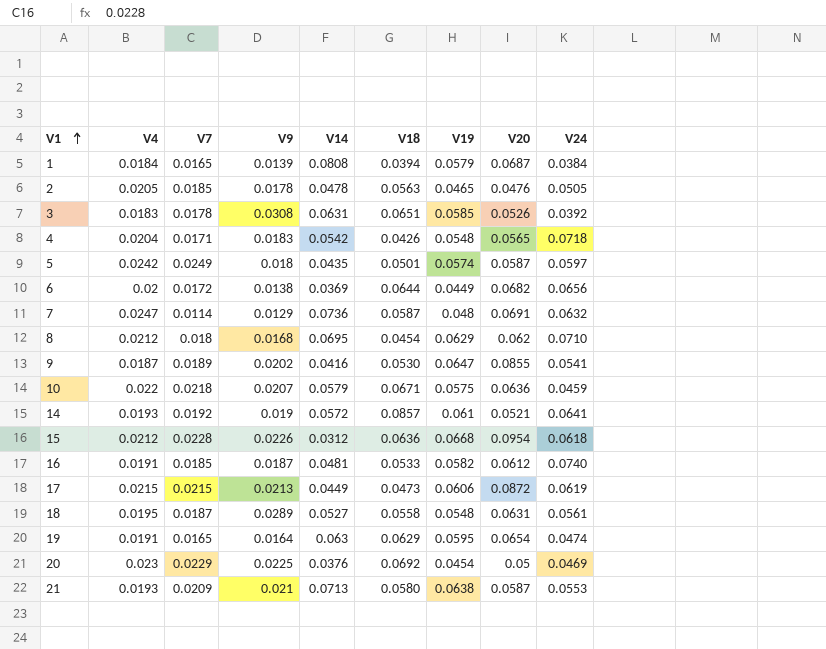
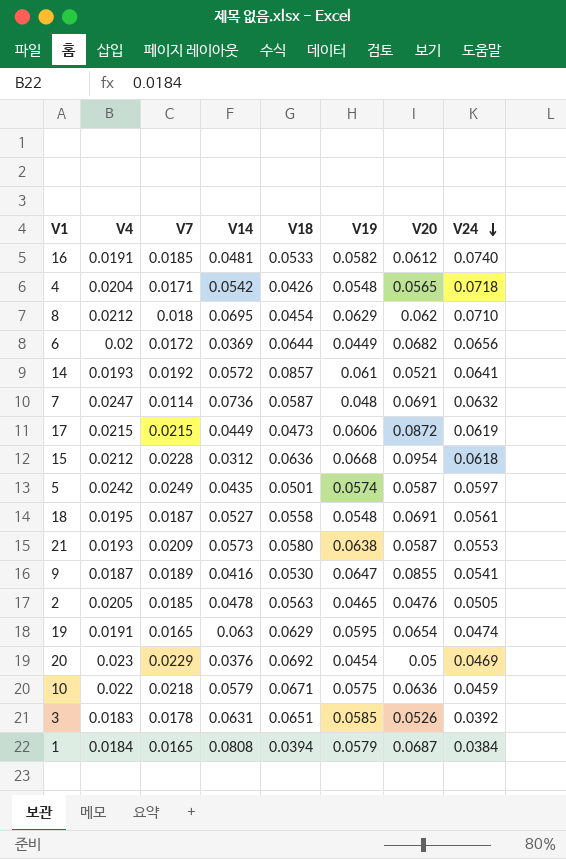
row order: V1 ascending -> V24 descending
column V9 | position: 4 -> none
18 | V20: 0.0631 -> 0.0691
21 | V14: 0.0713 -> 0.0573

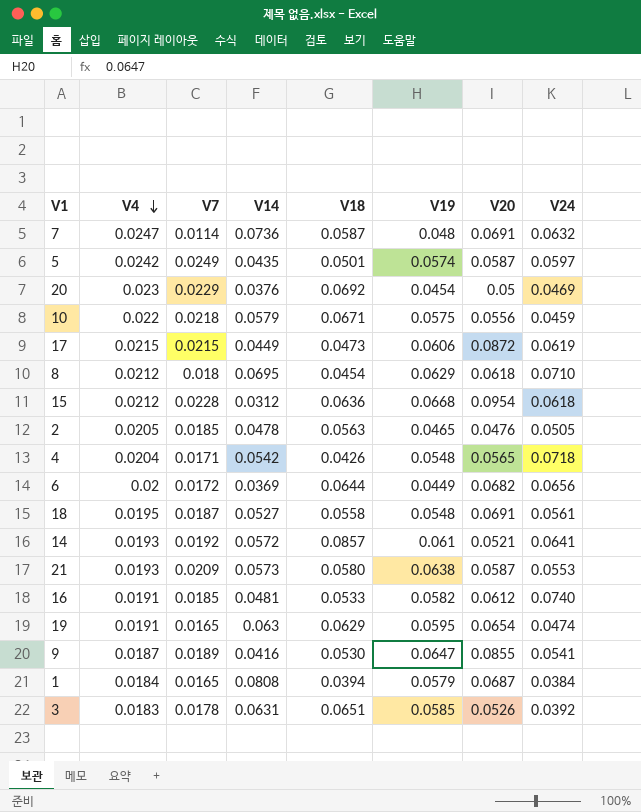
row order: V24 descending -> V4 descending
10 | V20: 0.0636 -> 0.0556
8 | V20: 0.062 -> 0.0618

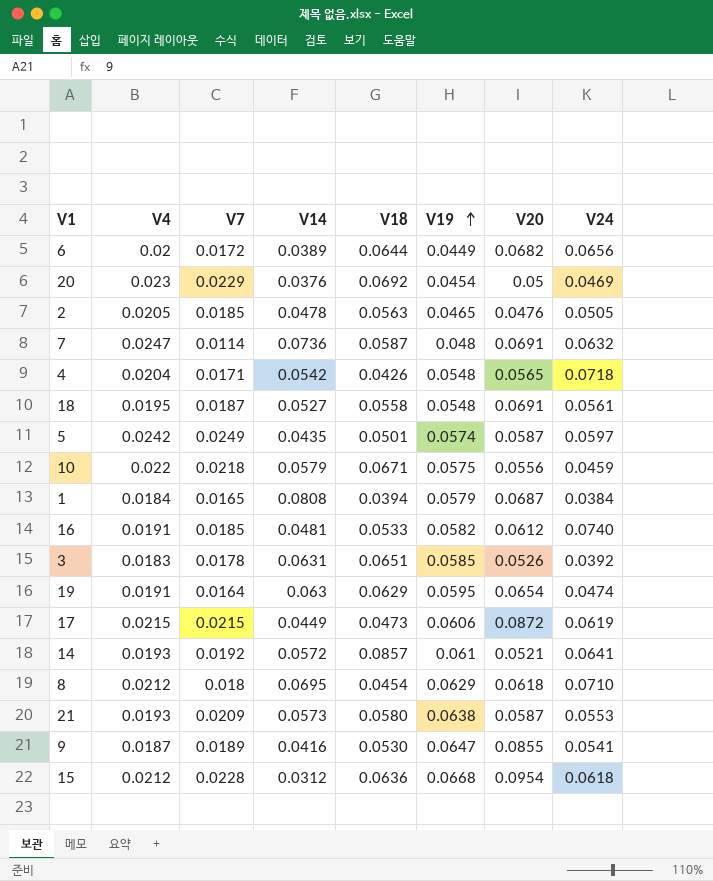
row order: V4 descending -> V19 ascending
6 | V14: 0.0369 -> 0.0389
19 | V7: 0.0165 -> 0.0164

